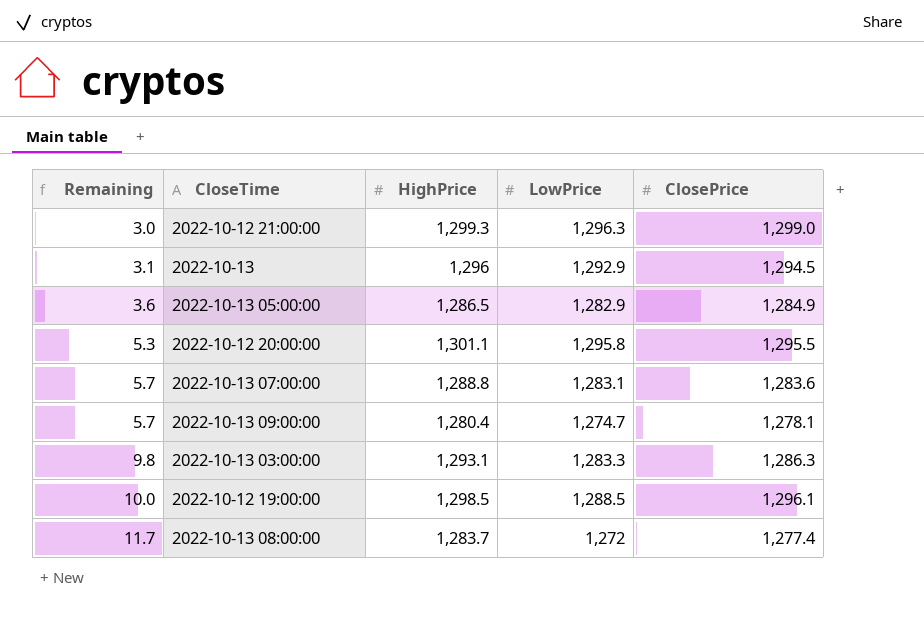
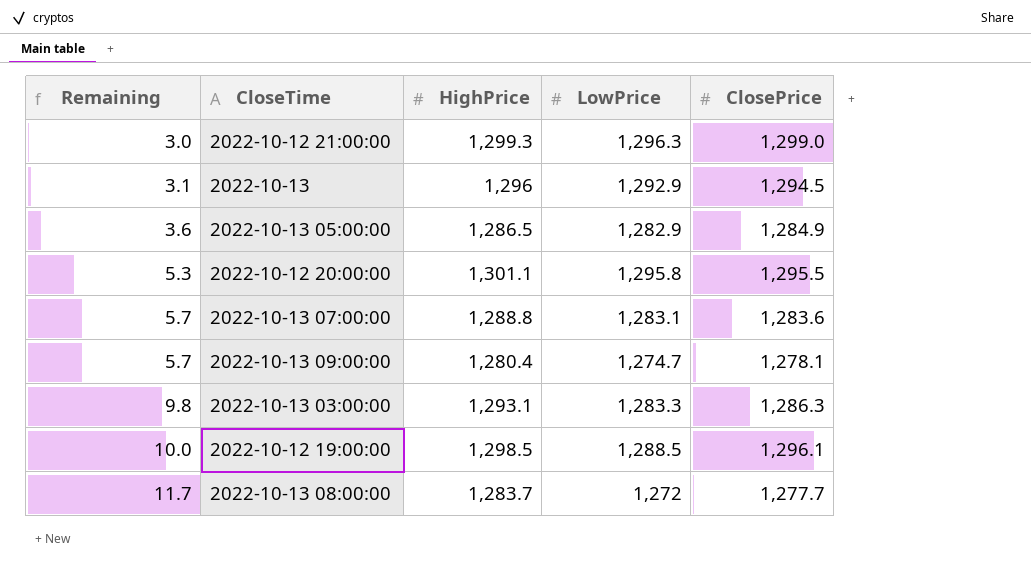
2022-10-13 08:00:00 | ClosePrice: 1,277.4 -> 1,277.7

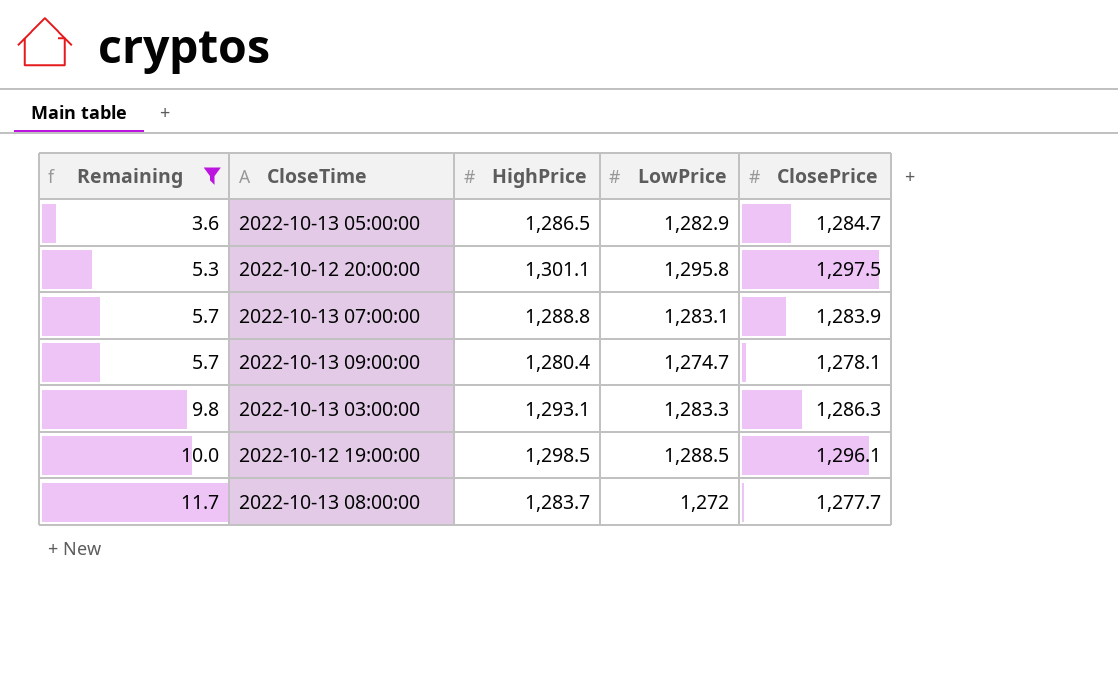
filter: none -> Remaining >= 3.6
2022-10-13 05:00:00 | ClosePrice: 1,284.9 -> 1,284.7
2022-10-12 20:00:00 | ClosePrice: 1,295.5 -> 1,297.5
2022-10-13 07:00:00 | ClosePrice: 1,283.6 -> 1,283.9

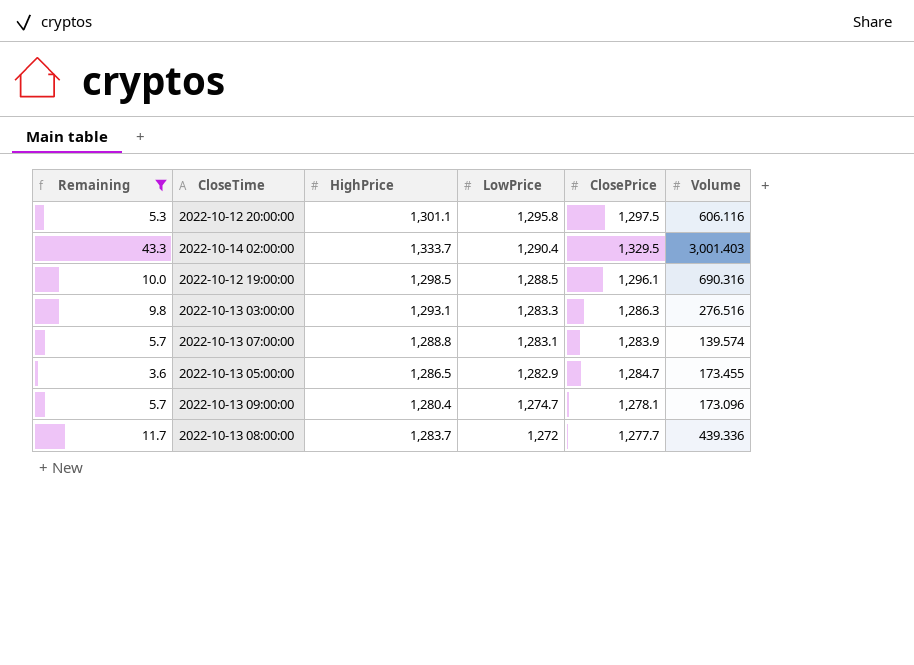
row order: Remaining ascending -> LowPrice descending
column Volume | position: none -> 6
row 2022-10-14 02:00:00: none -> 43.3 | 1,333.7 | 1,290.4 | 1,329.5 | 3,001.403

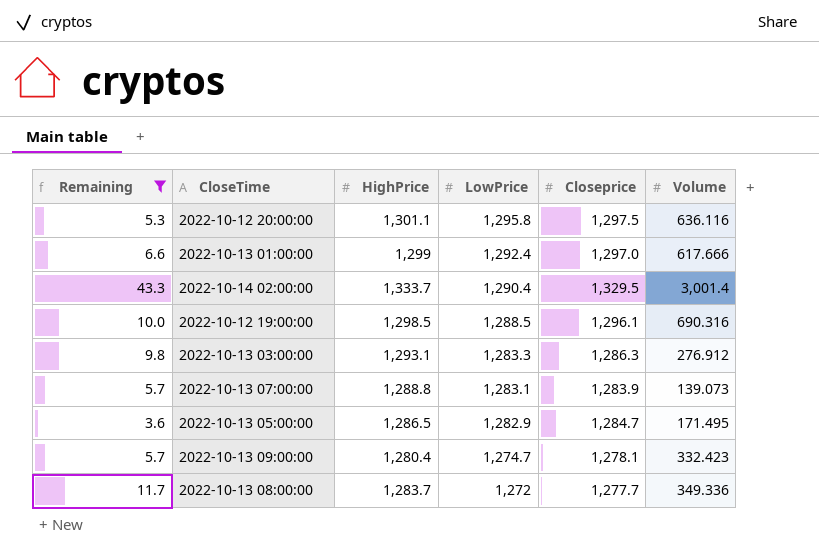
column name: ClosePrice -> Closeprice
2022-10-12 20:00:00 | Volume: 606.116 -> 636.116
row 2022-10-13 01:00:00: none -> 6.6 | 1,299 | 1,292.4 | 1,297.0 | 617.666
2022-10-14 02:00:00 | Volume: 3,001.403 -> 3,001.4
2022-10-13 03:00:00 | Volume: 276.516 -> 276.912
2022-10-13 07:00:00 | Volume: 139.574 -> 139.073
2022-10-13 05:00:00 | Volume: 173.455 -> 171.495
2022-10-13 09:00:00 | Volume: 173.096 -> 332.423
2022-10-13 08:00:00 | Volume: 439.336 -> 349.336

